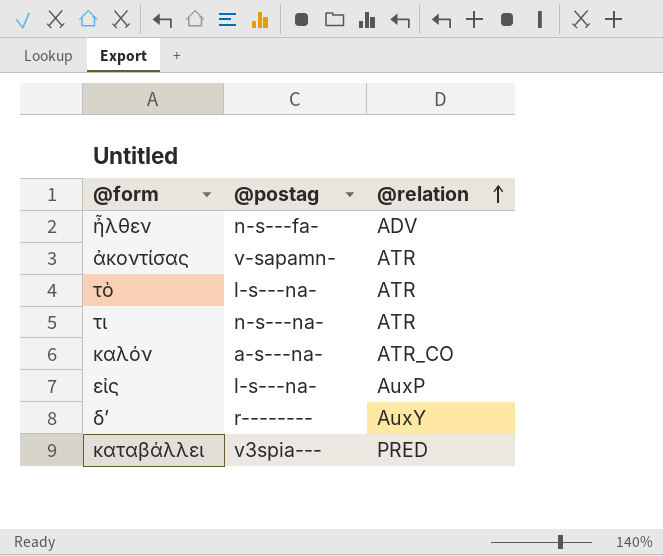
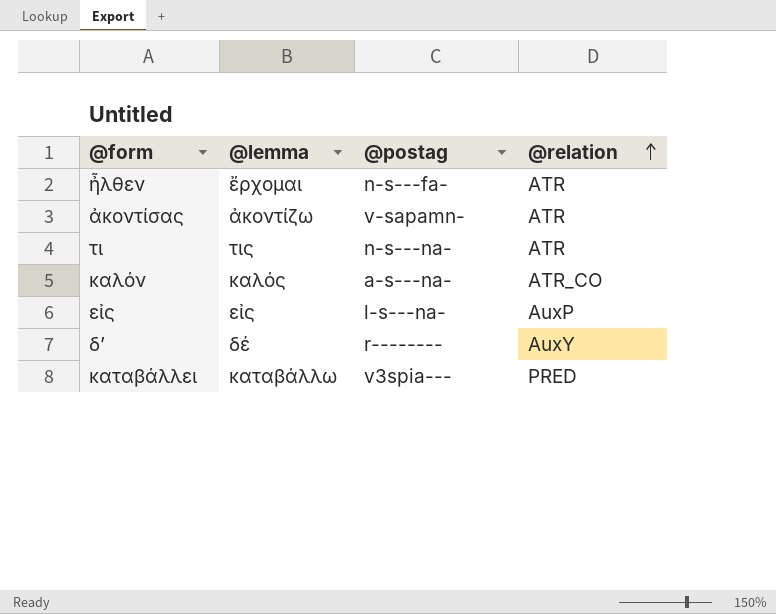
column @lemma | position: none -> 2
row τὸ: l-s---na- | ATR -> none
ἦλθεν | @relation: ADV -> ATR

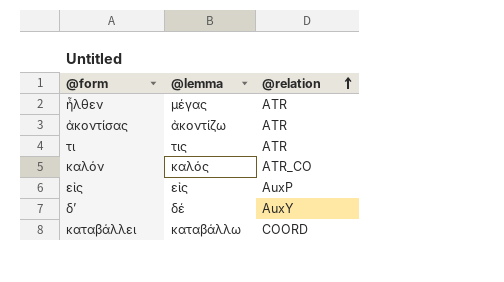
column @postag | position: 3 -> none
ἦλθεν | @lemma: ἔρχομαι -> μέγας
καταβάλλει | @relation: PRED -> COORD

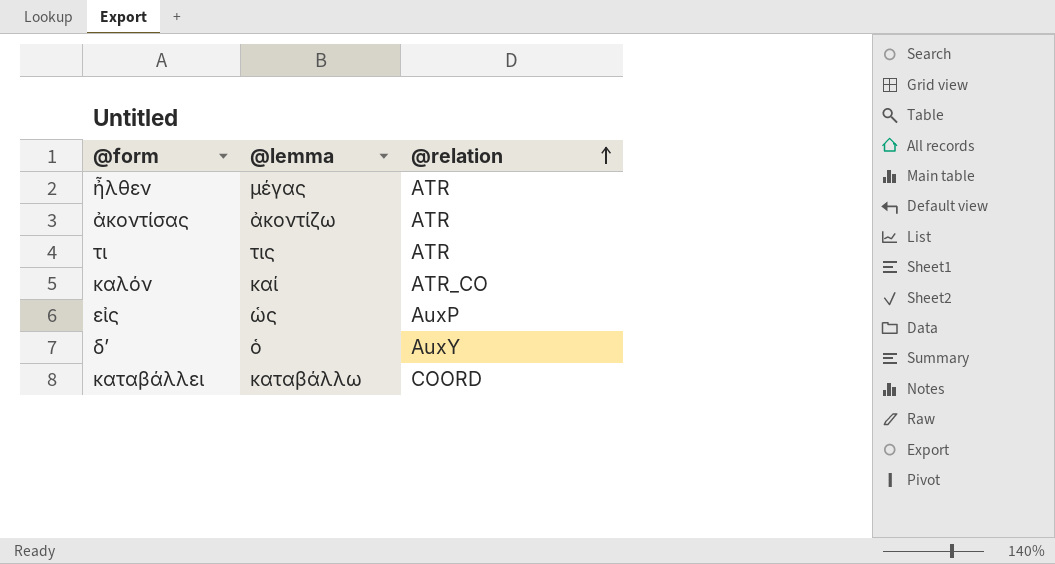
καλόν | @lemma: καλός -> καί
εἰς | @lemma: εἰς -> ὡς
δʼ | @lemma: δέ -> ὁ

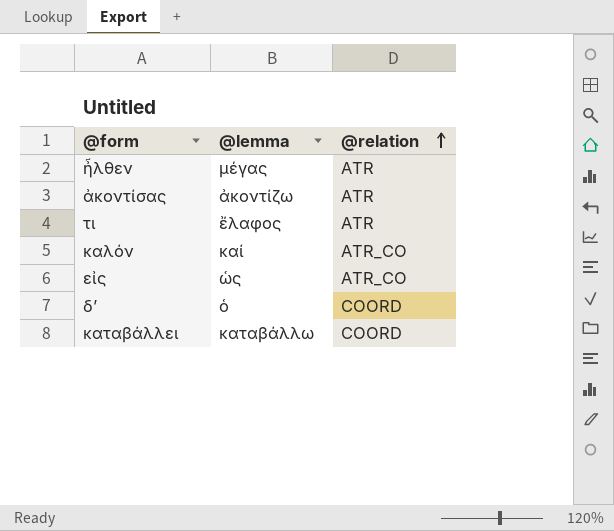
τι | @lemma: τις -> ἔλαφος
εἰς | @relation: AuxP -> ATR_CO
δʼ | @relation: AuxY -> COORD

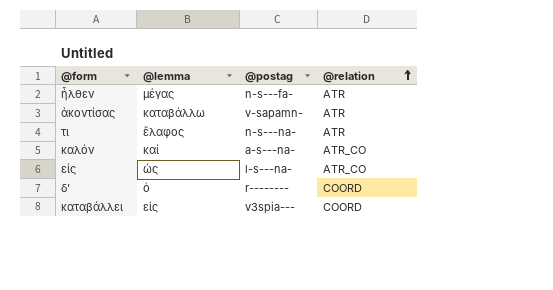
column @postag | position: none -> 3
ἀκοντίσας | @lemma: ἀκοντίζω -> καταβάλλω
καταβάλλει | @lemma: καταβάλλω -> εἰς

